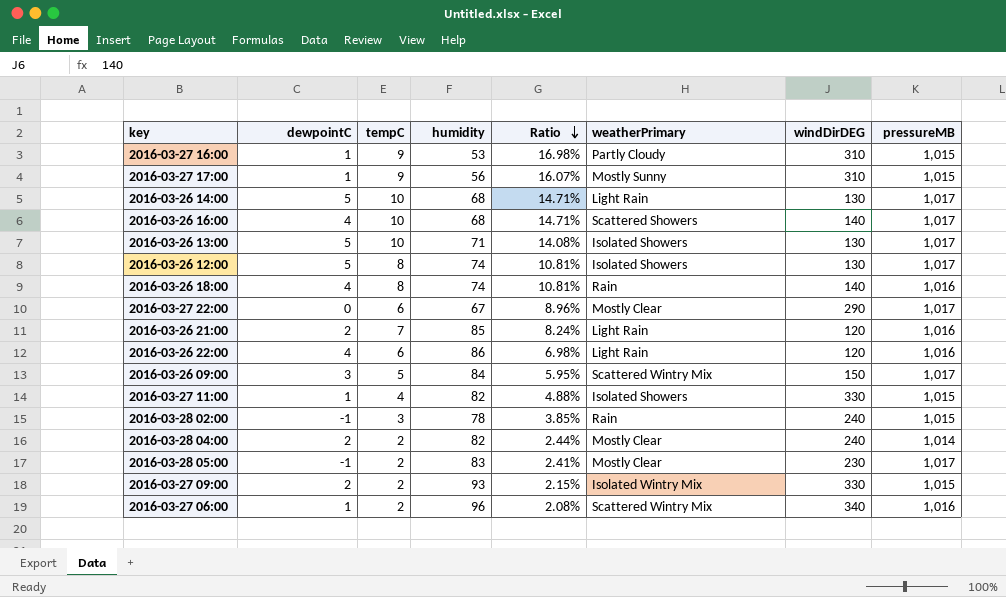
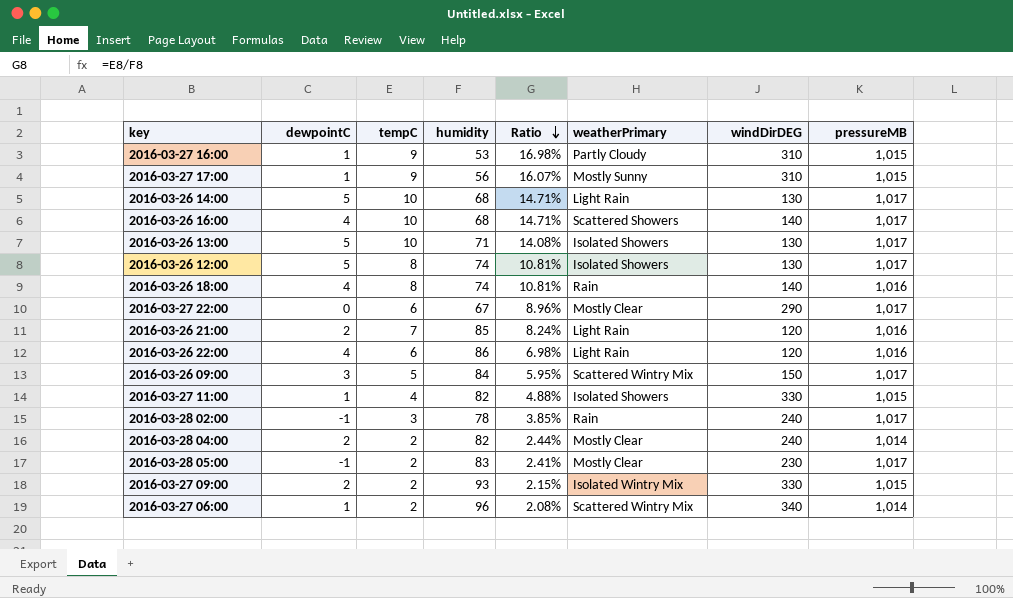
2016-03-28 02:00 | pressureMB: 1,015 -> 1,017
2016-03-27 06:00 | pressureMB: 1,016 -> 1,014

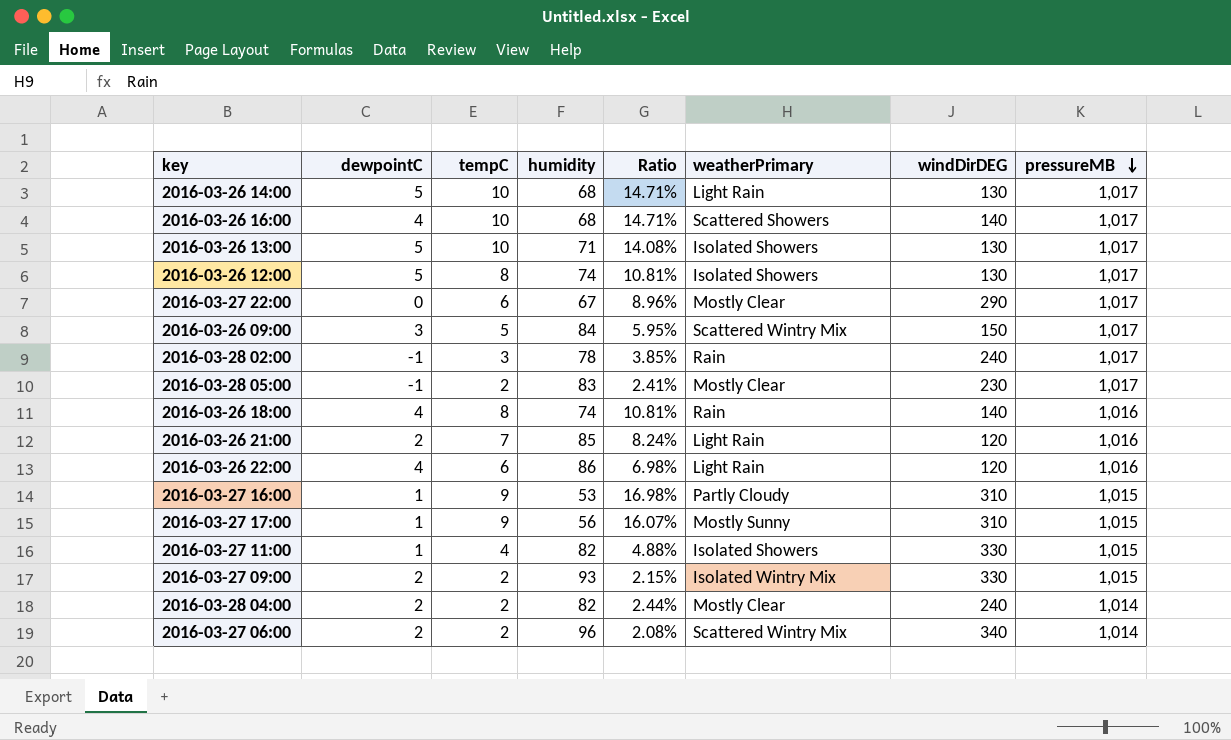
row order: Ratio descending -> pressureMB descending
2016-03-27 06:00 | dewpointC: 1 -> 2

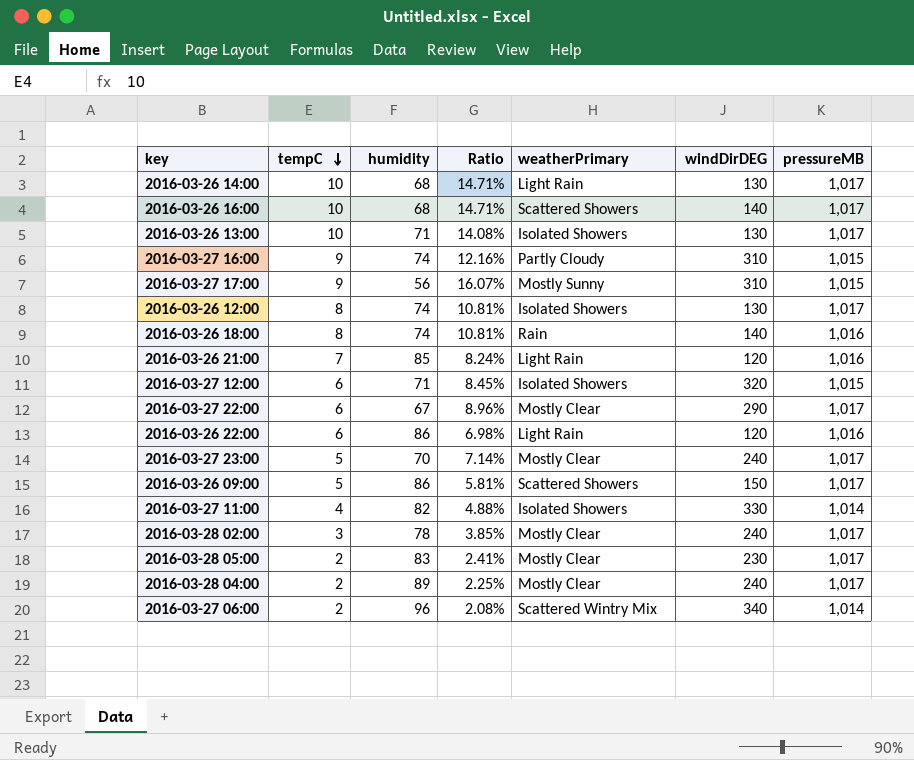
row order: pressureMB descending -> tempC descending
column dewpointC | position: 2 -> none
row 2016-03-27 09:00: 2 | 2 | 93 | 2.15% | Isolated Wintry Mix | 330 | 1,015 -> none
2016-03-27 16:00 | humidity: 53 -> 74
2016-03-27 16:00 | Ratio: 16.98% -> 12.16%
row 2016-03-27 12:00: none -> 6 | 71 | 8.45% | Isolated Showers | 320 | 1,015
row 2016-03-27 23:00: none -> 5 | 70 | 7.14% | Mostly Clear | 240 | 1,017
2016-03-26 09:00 | humidity: 84 -> 86
2016-03-26 09:00 | Ratio: 5.95% -> 5.81%
2016-03-26 09:00 | weatherPrimary: Scattered Wintry Mix -> Scattered Showers
2016-03-27 11:00 | pressureMB: 1,015 -> 1,014
2016-03-28 02:00 | weatherPrimary: Rain -> Mostly Clear
2016-03-28 04:00 | humidity: 82 -> 89
2016-03-28 04:00 | Ratio: 2.44% -> 2.25%
2016-03-28 04:00 | pressureMB: 1,014 -> 1,017

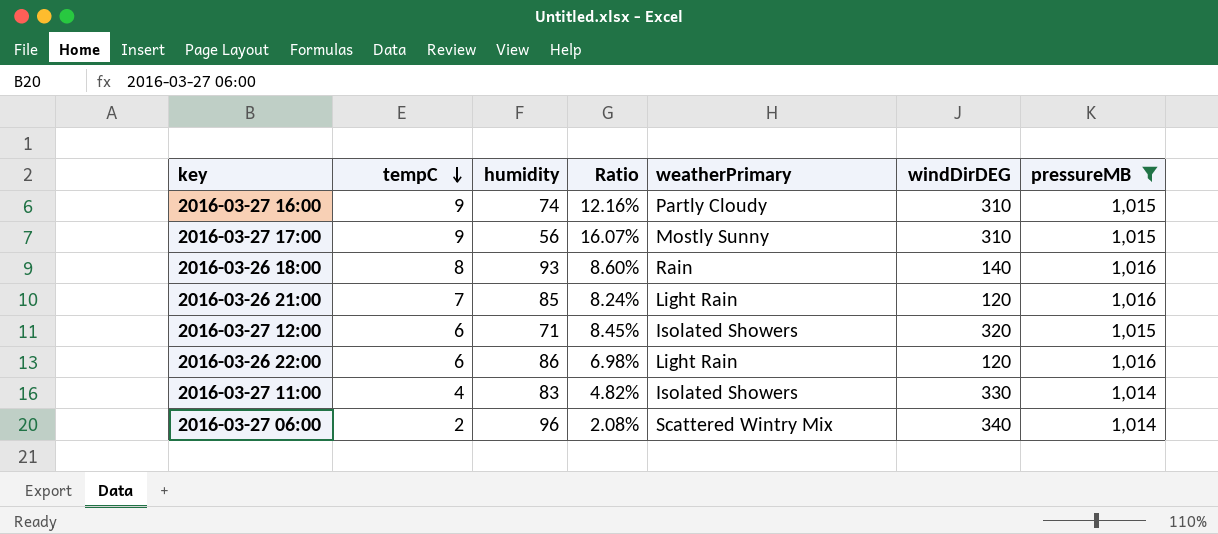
filter: none -> pressureMB != 1,017
2016-03-26 18:00 | humidity: 74 -> 93
2016-03-26 18:00 | Ratio: 10.81% -> 8.60%
2016-03-27 11:00 | humidity: 82 -> 83
2016-03-27 11:00 | Ratio: 4.88% -> 4.82%

